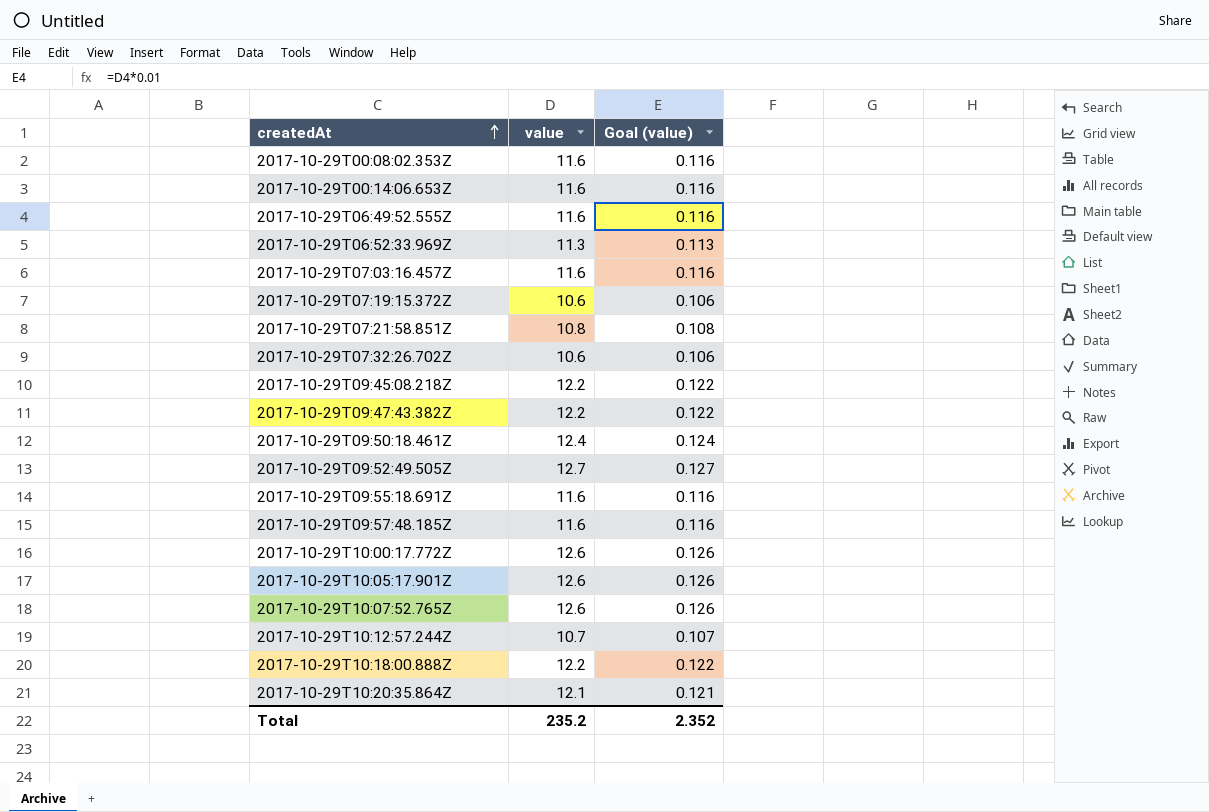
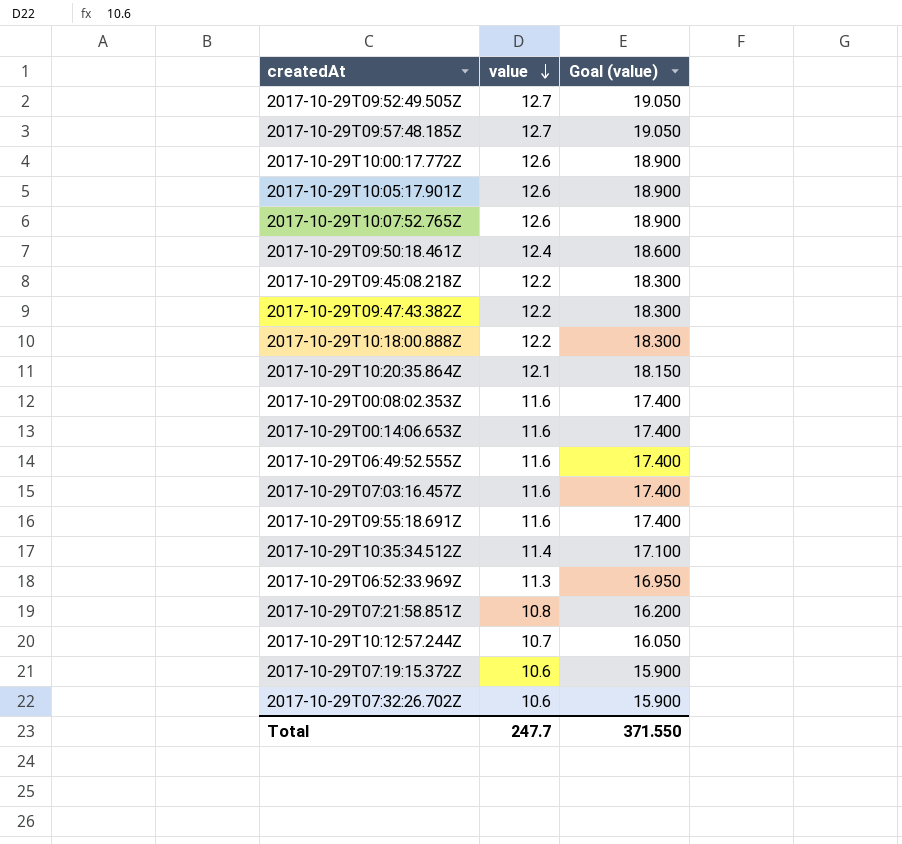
row order: createdAt ascending -> value descending
column Goal (value) | formula: [value] * 0.01 -> [value] * 1.5
2017-10-29T09:57:48.185Z | value: 11.6 -> 12.7
row 2017-10-29T10:35:34.512Z: none -> 11.4 | 17.100
Total | value: 235.2 -> 247.7
Total | Goal (value): 2.352 -> 371.550

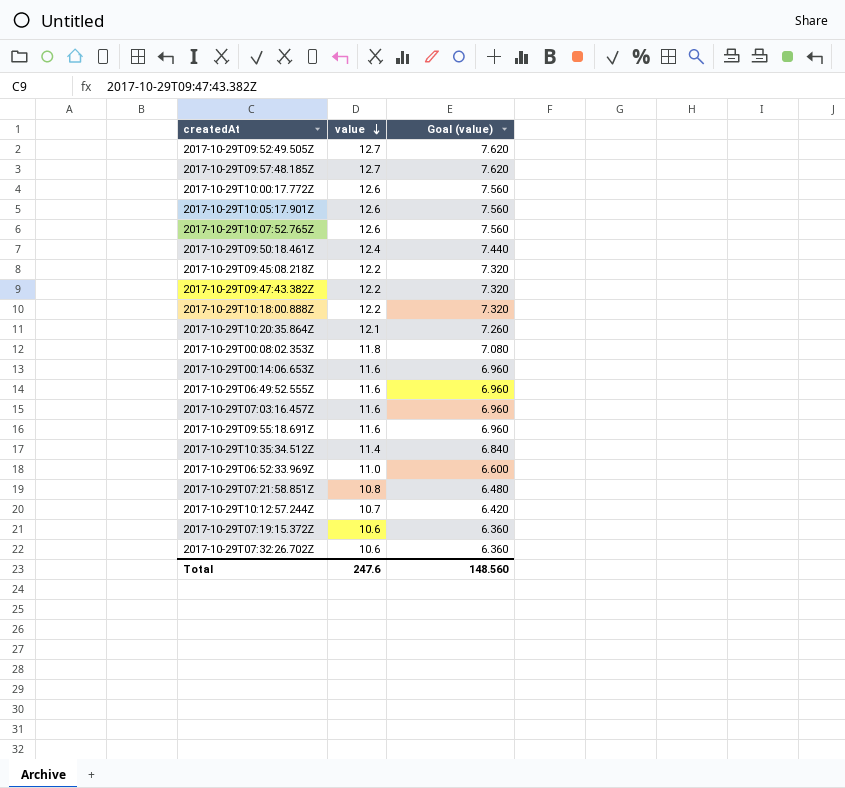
column Goal (value) | formula: [value] * 1.5 -> [value] * 0.6
2017-10-29T00:08:02.353Z | value: 11.6 -> 11.8
2017-10-29T06:52:33.969Z | value: 11.3 -> 11.0
Total | value: 247.7 -> 247.6
Total | Goal (value): 371.550 -> 148.560

